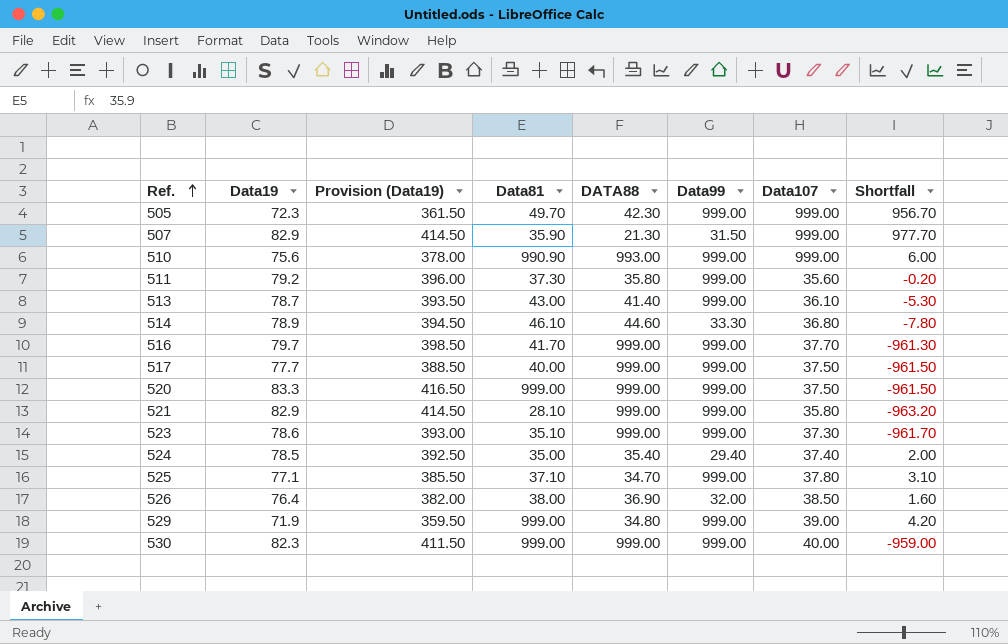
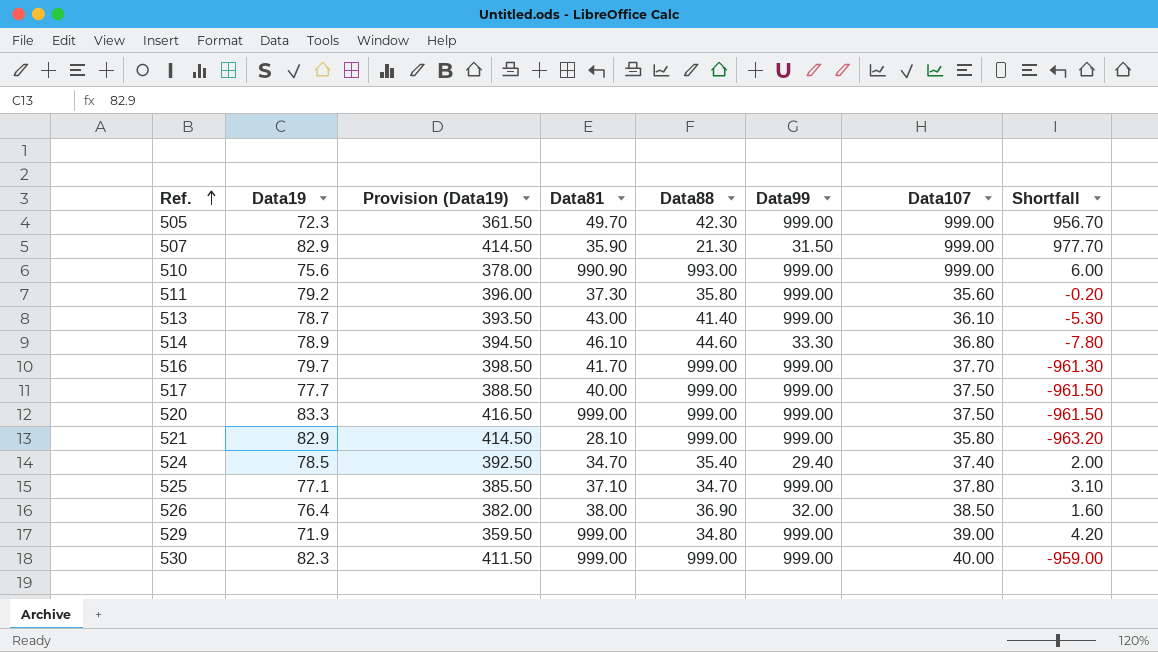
column name: DATA88 -> Data88
row 523: 78.6 | 393.00 | 35.10 | 999.00 | 999.00 | 37.30 | -961.70 -> none
524 | Data81: 35.00 -> 34.70

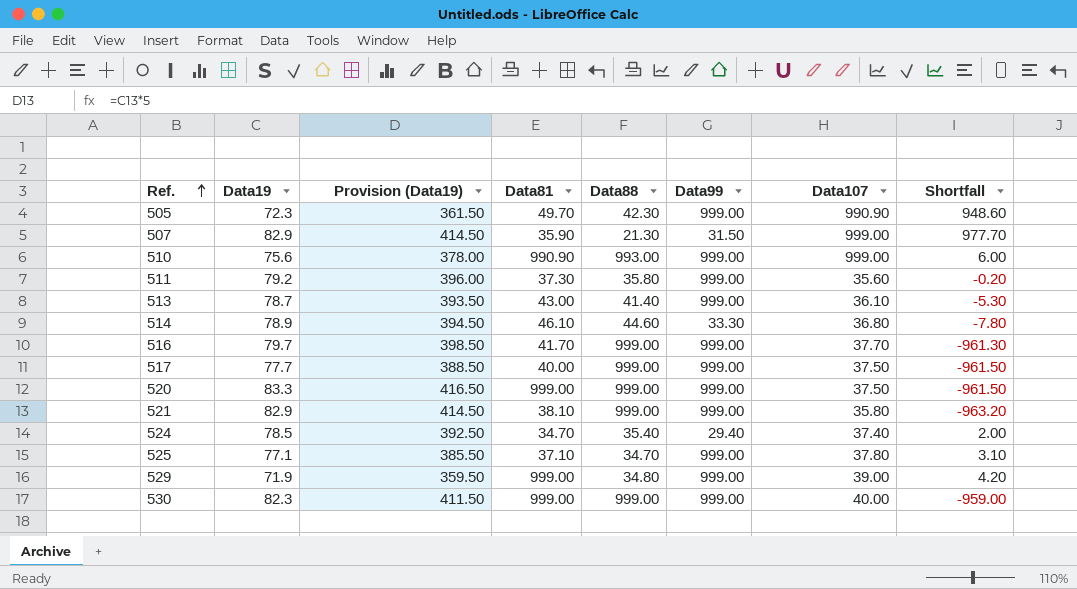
row 526: 76.4 | 382.00 | 38.00 | 36.90 | 32.00 | 38.50 | 1.60 -> none
505 | Data107: 999.00 -> 990.90
505 | Shortfall: 956.70 -> 948.60
521 | Data81: 28.10 -> 38.10

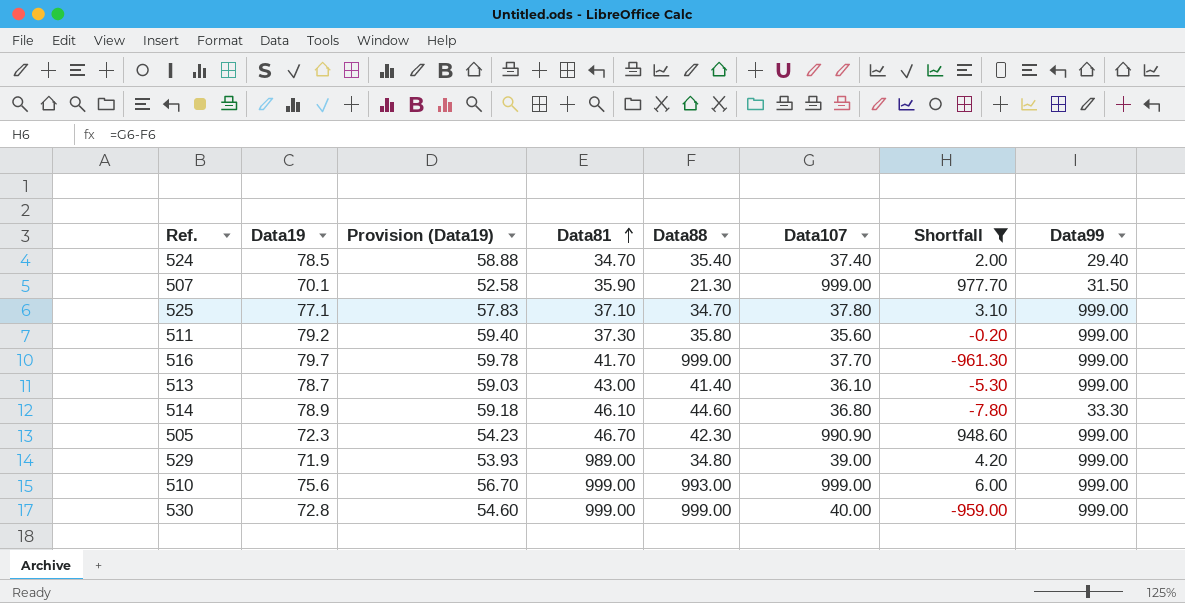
filter: none -> Shortfall >= -961.30
row order: Ref. ascending -> Data81 ascending
column Provision (Data19) | formula: [Data19] * 5 -> [Data19] * 0.75
column Data99 | position: 6 -> 8
507 | Data19: 82.9 -> 70.1
505 | Data81: 49.70 -> 46.70
529 | Data81: 999.00 -> 989.00
510 | Data81: 990.90 -> 999.00
530 | Data19: 82.3 -> 72.8

